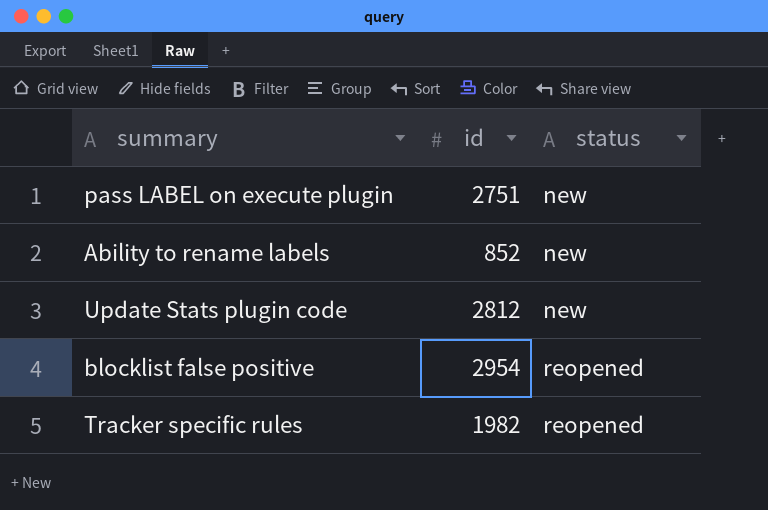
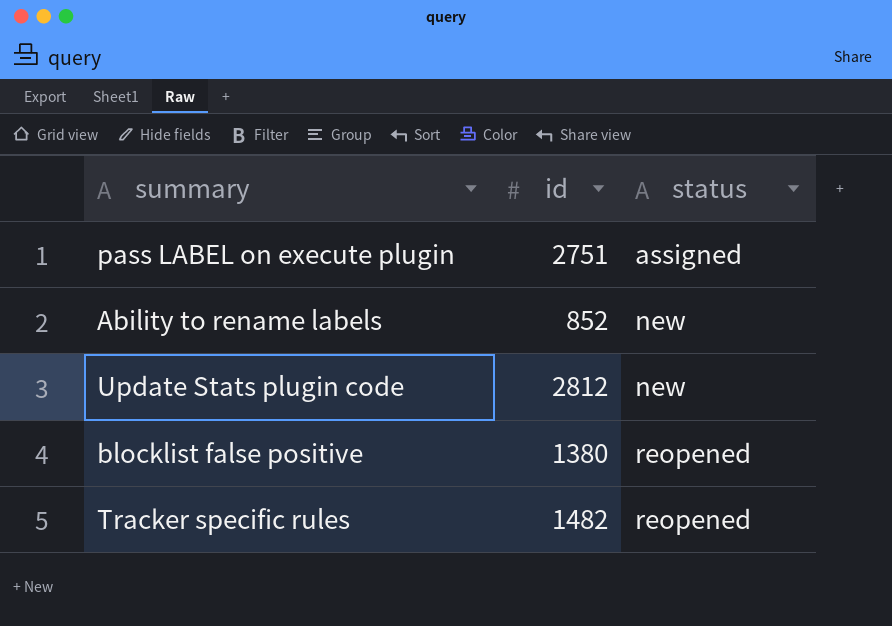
pass LABEL on execute plugin | status: new -> assigned
blocklist false positive | id: 2954 -> 1380
Tracker specific rules | id: 1982 -> 1482

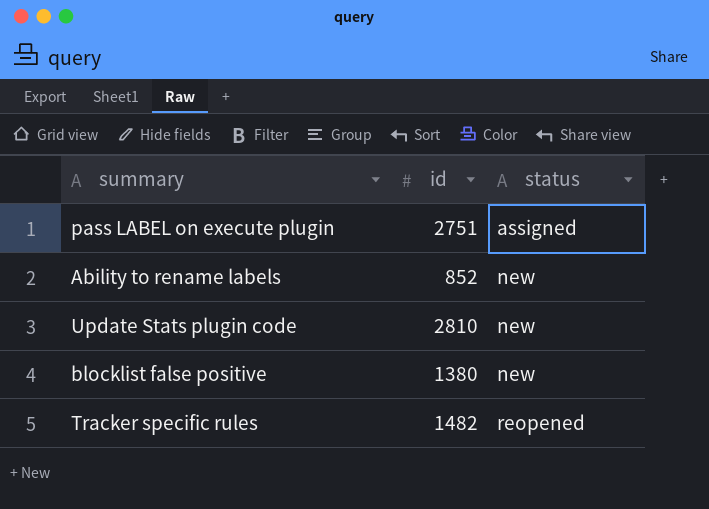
Update Stats plugin code | id: 2812 -> 2810
blocklist false positive | status: reopened -> new

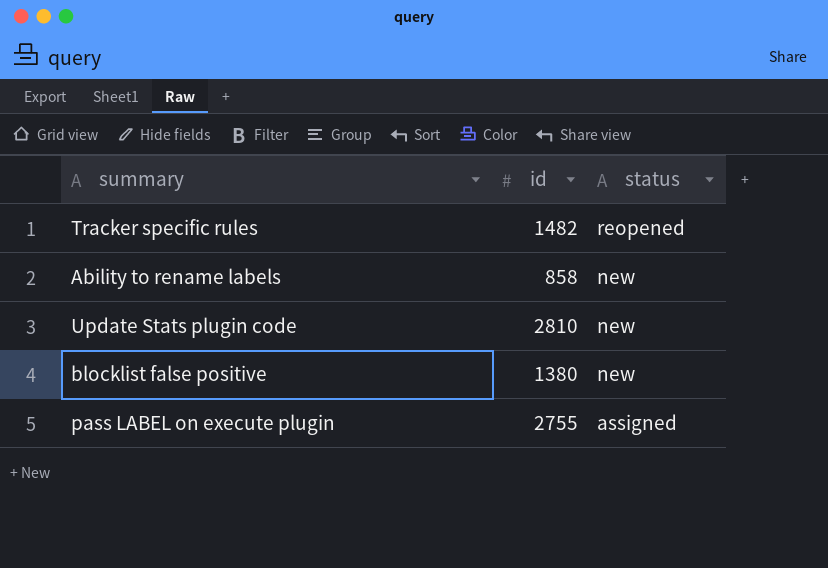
row order: status ascending -> status descending
Ability to rename labels | id: 852 -> 858
pass LABEL on execute plugin | id: 2751 -> 2755

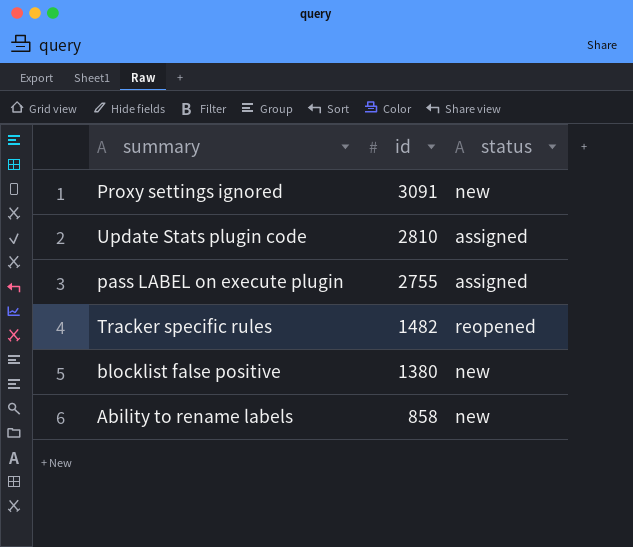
row order: status descending -> id descending
row Proxy settings ignored: none -> 3091 | new
Update Stats plugin code | status: new -> assigned

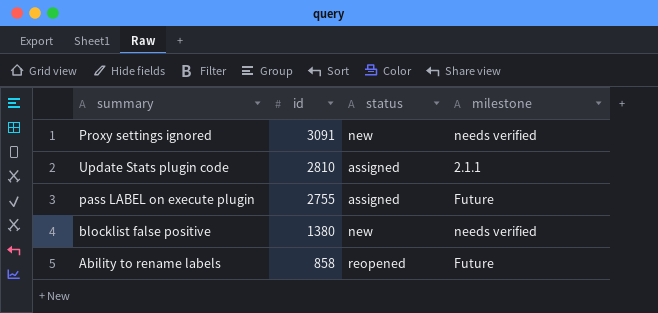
column milestone | position: none -> 4
row Tracker specific rules: 1482 | reopened -> none
Ability to rename labels | status: new -> reopened

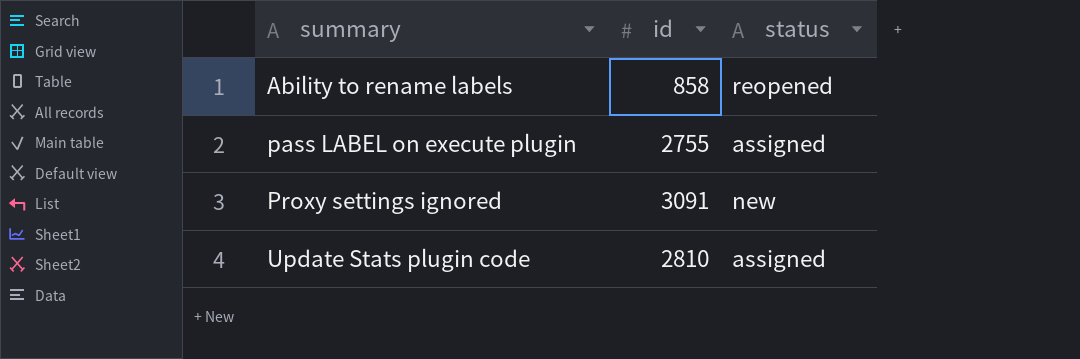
row order: id descending -> summary ascending
column milestone | position: 4 -> none
row blocklist false positive: 1380 | new | needs verified -> none

